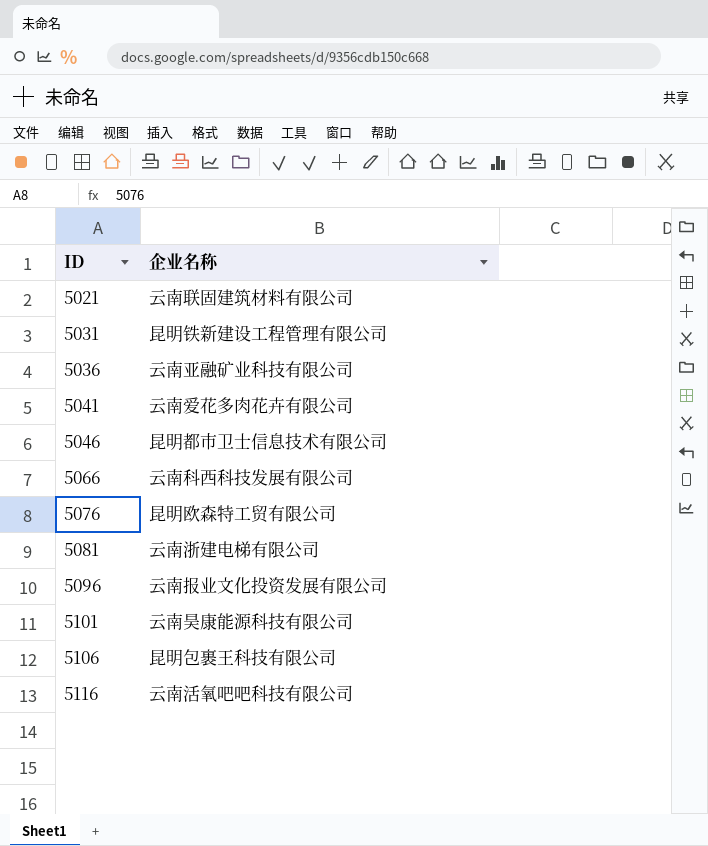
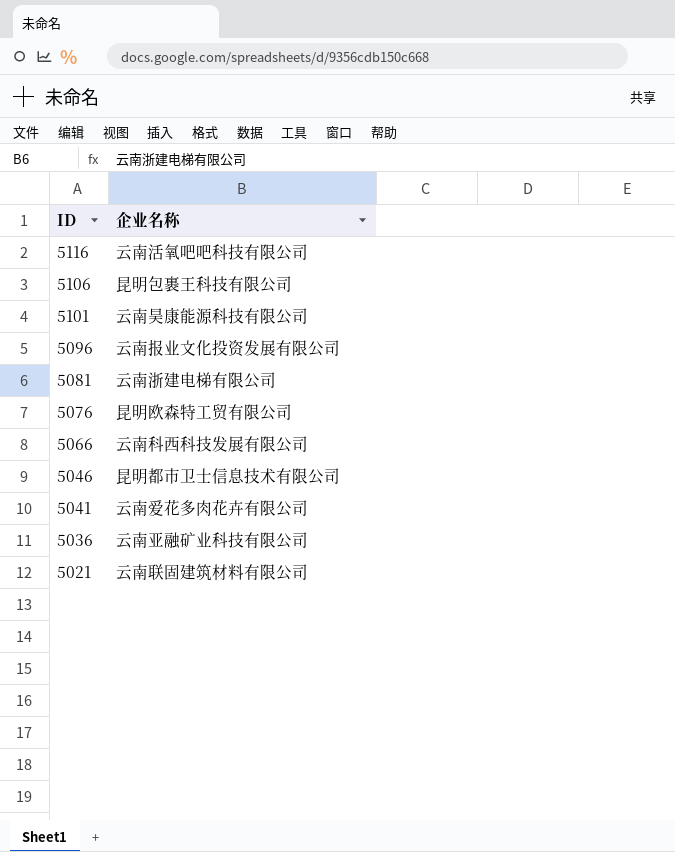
row order: ID ascending -> ID descending
row 5031: 昆明铁新建设工程管理有限公司 -> none

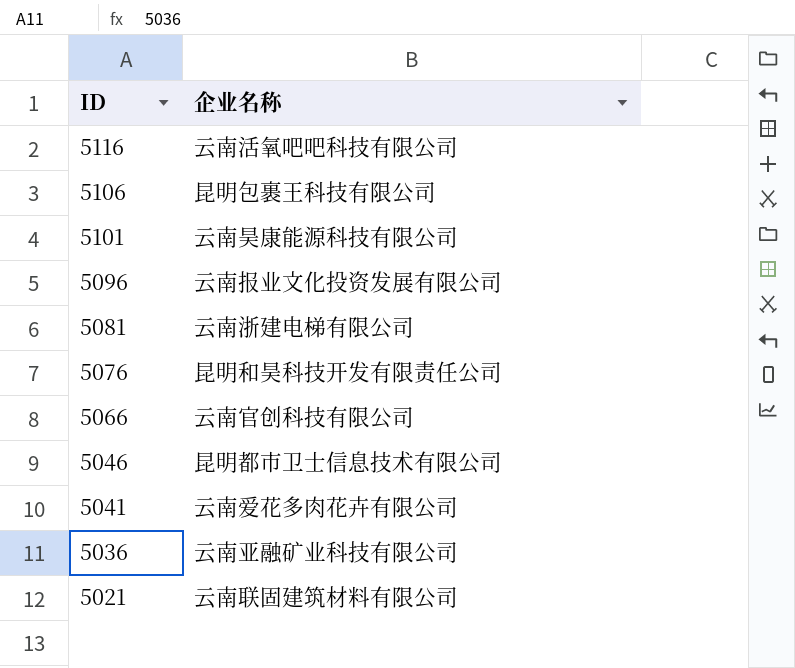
5076 | 企业名称: 昆明欧森特工贸有限公司 -> 昆明和昊科技开发有限责任公司
5066 | 企业名称: 云南科西科技发展有限公司 -> 云南官创科技有限公司

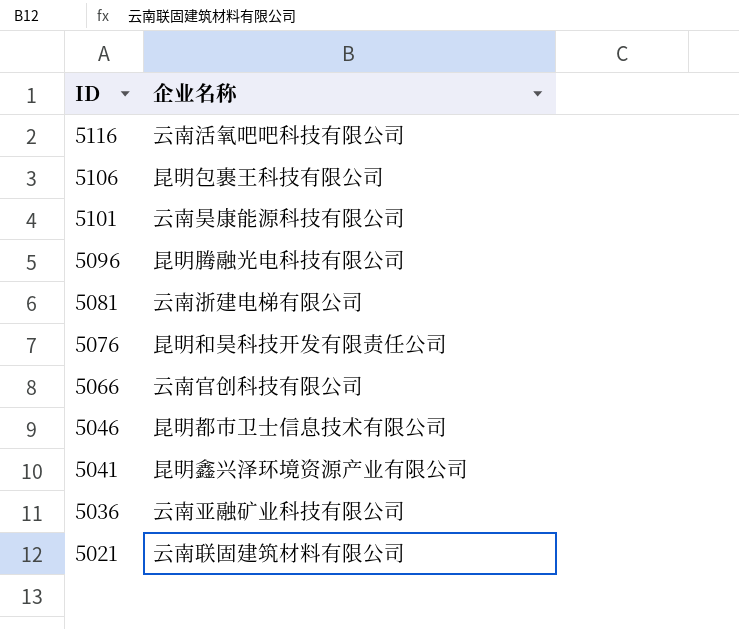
5096 | 企业名称: 云南报业文化投资发展有限公司 -> 昆明腾融光电科技有限公司
5041 | 企业名称: 云南爱花多肉花卉有限公司 -> 昆明鑫兴泽环境资源产业有限公司

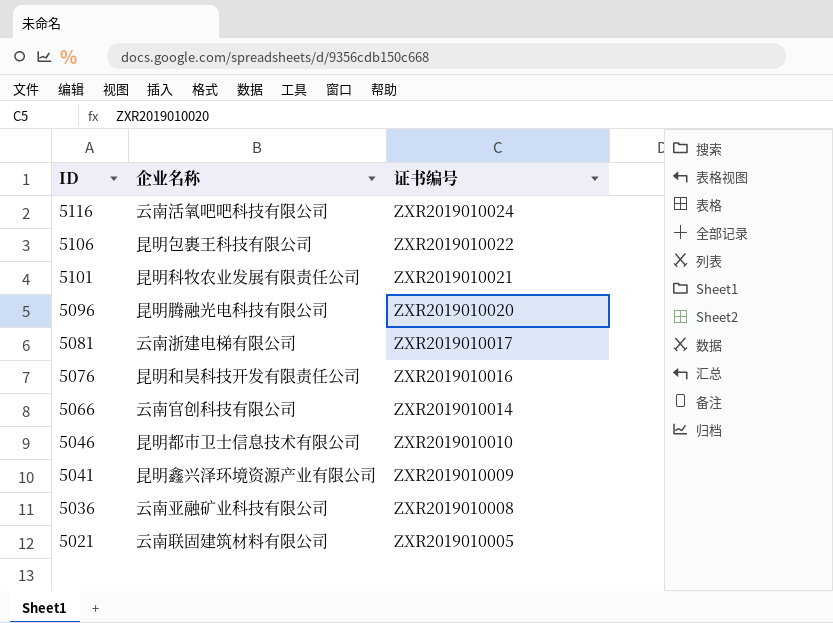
column 证书编号 | position: none -> 3
5101 | 企业名称: 云南昊康能源科技有限公司 -> 昆明科牧农业发展有限责任公司

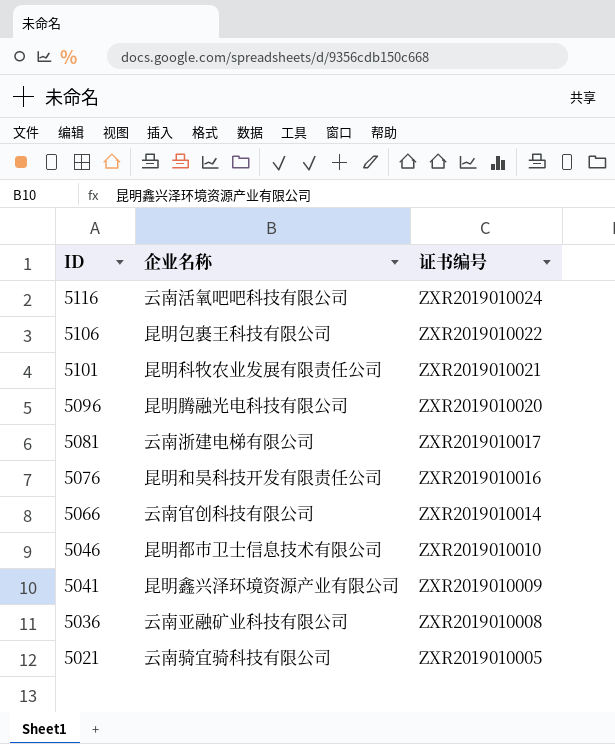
5021 | 企业名称: 云南联固建筑材料有限公司 -> 云南骑宜骑科技有限公司

